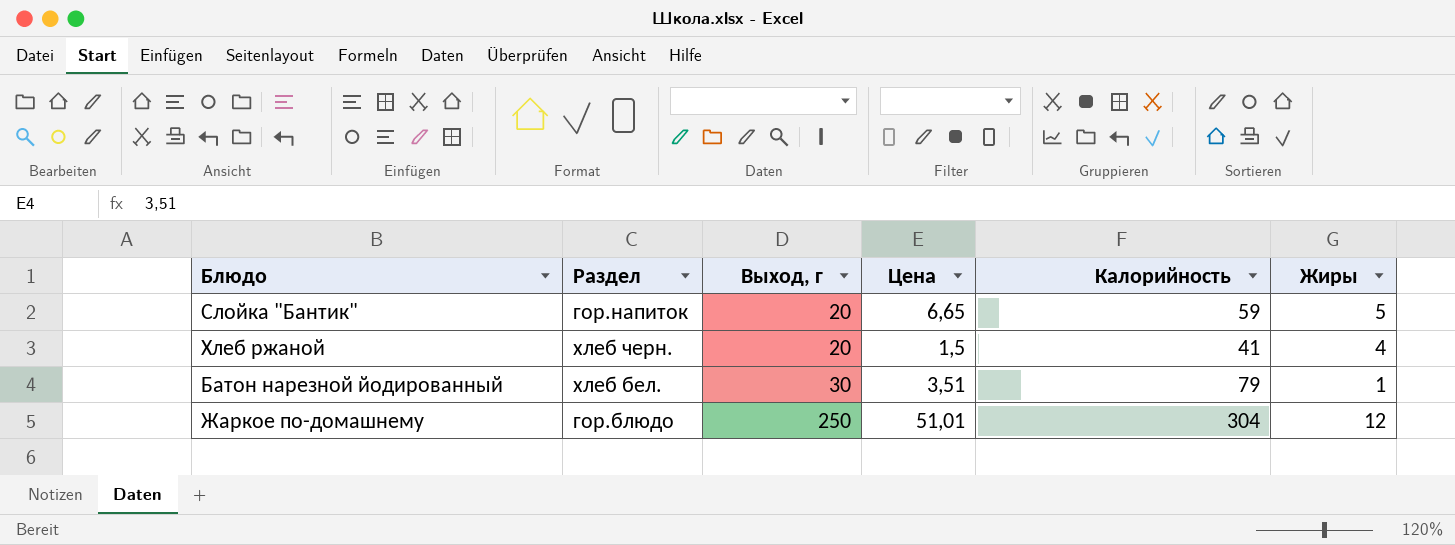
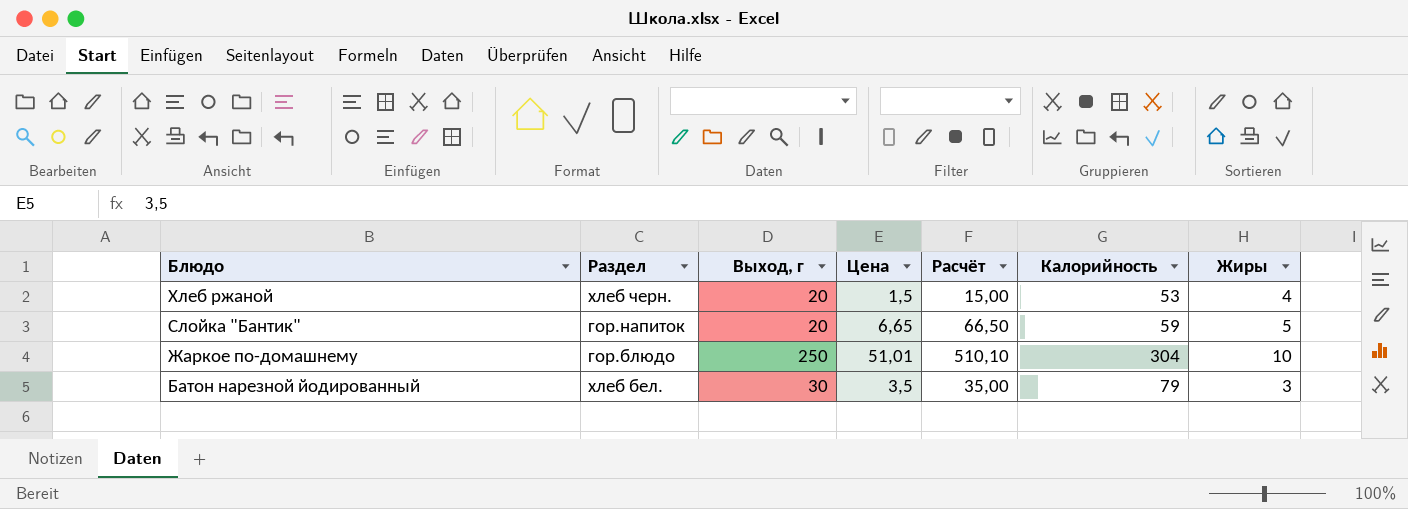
row order: Выход, г ascending -> Блюдо descending
column Расчёт | formula: none -> [Цена] * 10
Хлеб ржаной | Калорийность: 41 -> 53
Жаркое по-домашнему | Жиры: 12 -> 10
Батон нарезной йодированный | Цена: 3,51 -> 3,5
Батон нарезной йодированный | Жиры: 1 -> 3

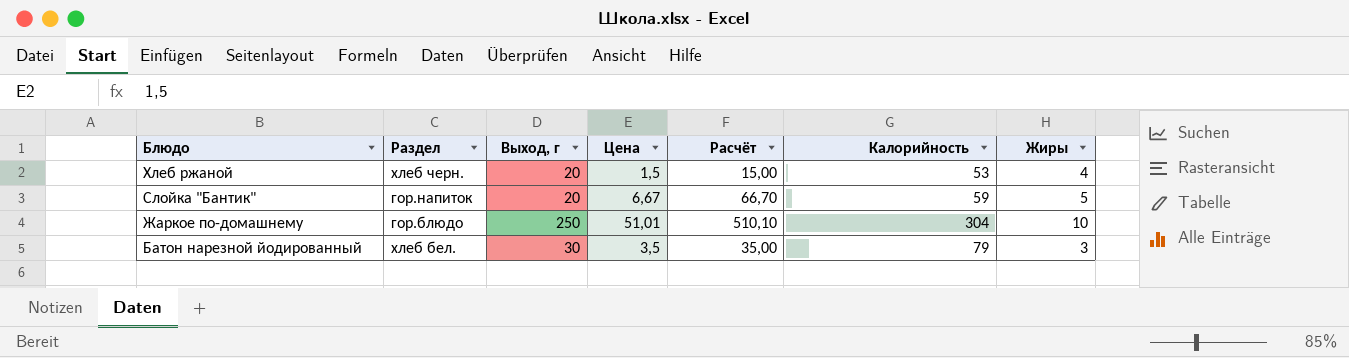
Слойка "Бантик" | Цена: 6,65 -> 6,67
Слойка "Бантик" | Расчёт: 66,50 -> 66,70

